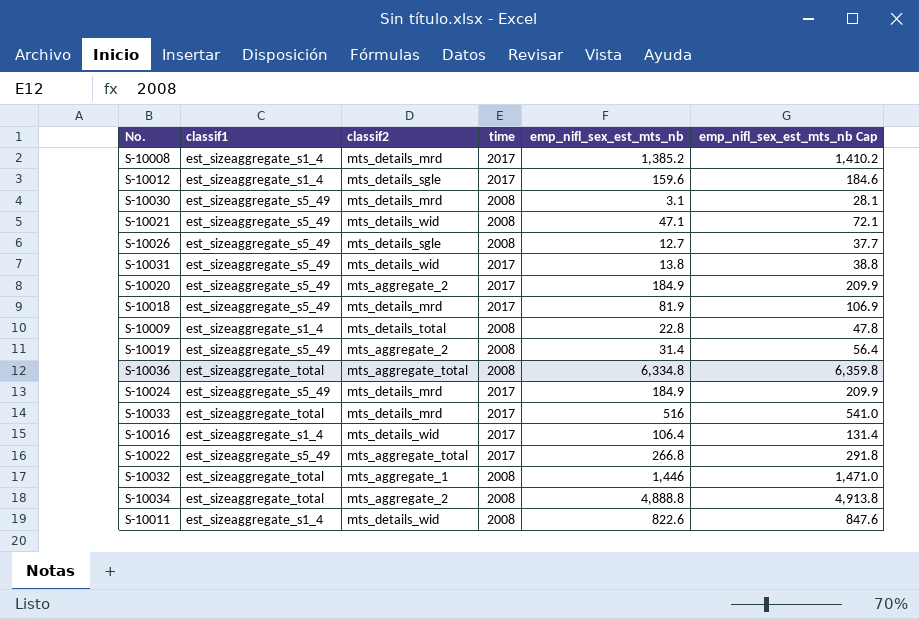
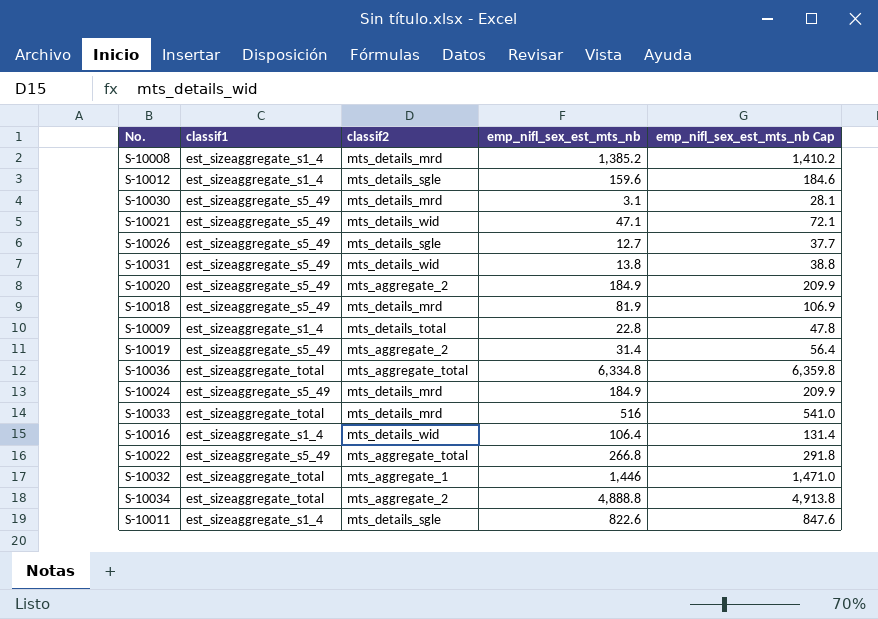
column time | position: 4 -> none
S-10011 | classif2: mts_details_wid -> mts_details_sgle

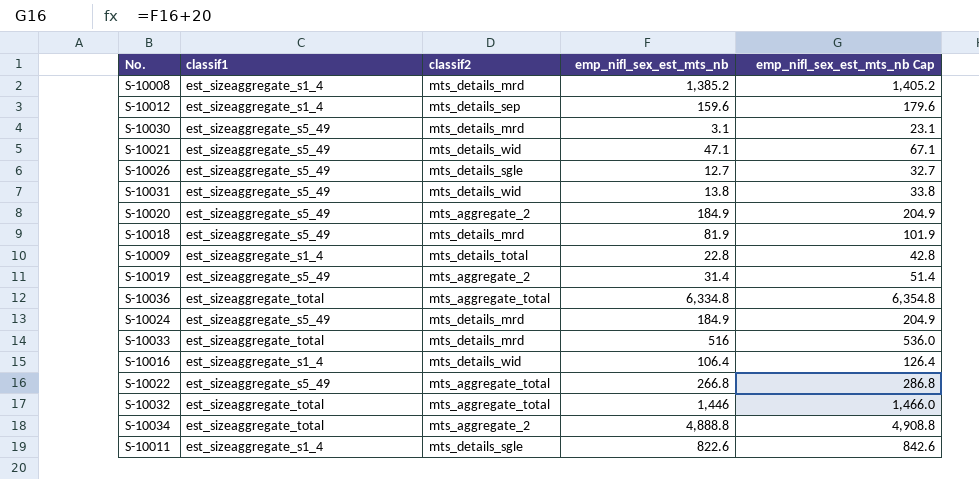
column emp_nifl_sex_est_mts_nb Cap | formula: [emp_nifl_sex_est_mts_nb] + 25 -> [emp_nifl_sex_est_mts_nb] + 20
S-10012 | classif2: mts_details_sgle -> mts_details_sep
S-10032 | classif2: mts_aggregate_1 -> mts_aggregate_total

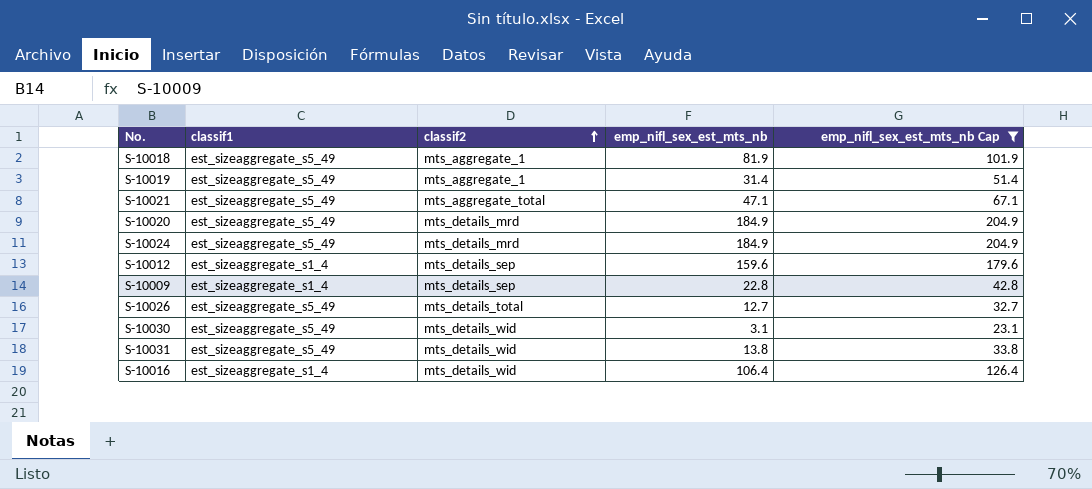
filter: none -> emp_nifl_sex_est_mts_nb Cap <= 204.9
row order: none -> classif2 ascending
S-10018 | classif2: mts_details_mrd -> mts_aggregate_1
S-10019 | classif2: mts_aggregate_2 -> mts_aggregate_1
S-10021 | classif2: mts_details_wid -> mts_aggregate_total
S-10020 | classif2: mts_aggregate_2 -> mts_details_mrd
S-10009 | classif2: mts_details_total -> mts_details_sep
S-10026 | classif2: mts_details_sgle -> mts_details_total
S-10030 | classif2: mts_details_mrd -> mts_details_wid

